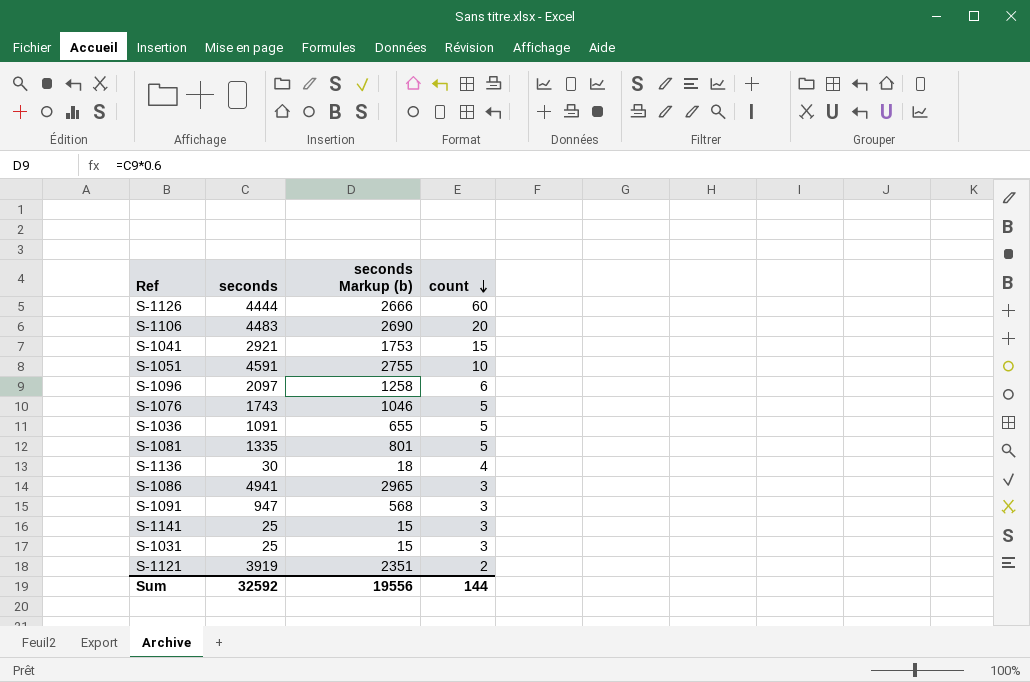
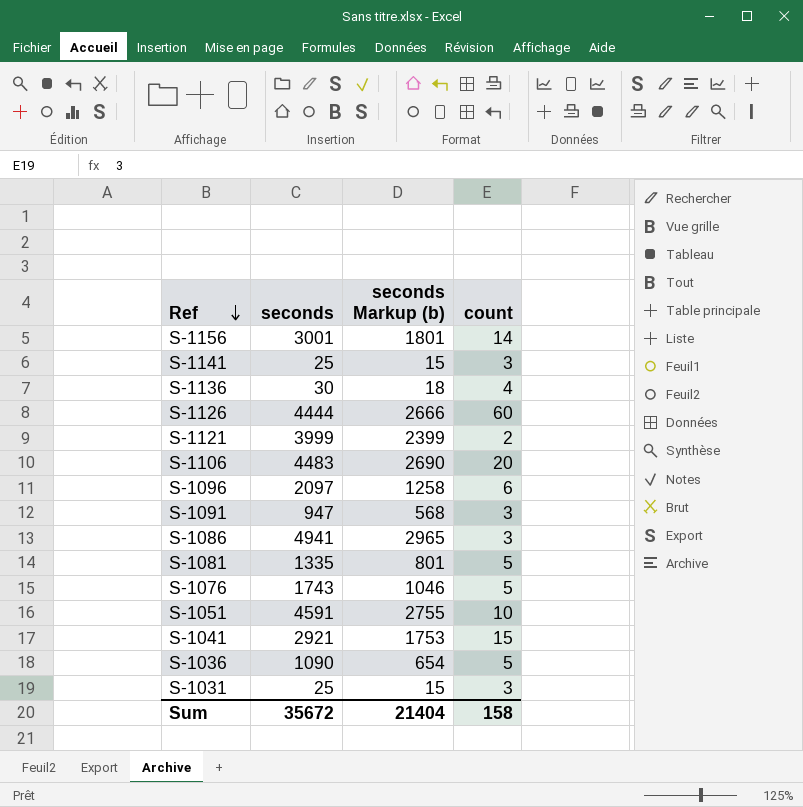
row order: count descending -> Ref descending
row S-1156: none -> 3001 | 1801 | 14
S-1121 | seconds: 3919 -> 3999
S-1121 | seconds Markup (b): 2351 -> 2399
S-1036 | seconds: 1091 -> 1090
S-1036 | seconds Markup (b): 655 -> 654
Sum | seconds: 32592 -> 35672
Sum | seconds Markup (b): 19556 -> 21404
Sum | count: 144 -> 158

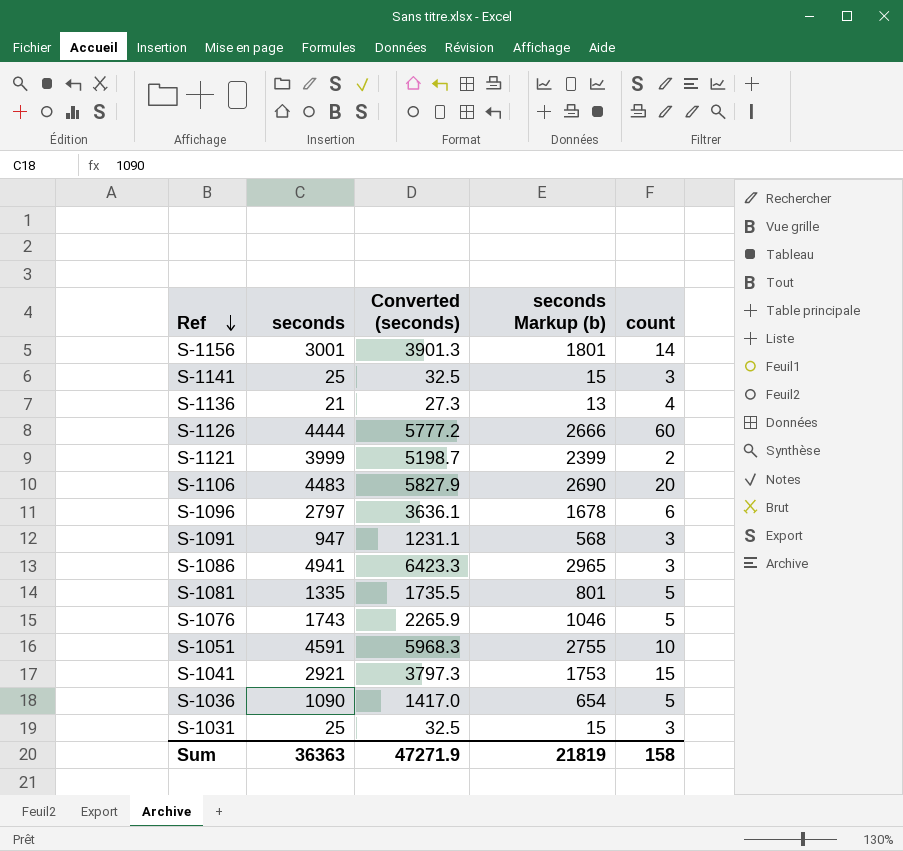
column Converted (seconds) | formula: none -> [seconds] * 1.3
S-1136 | seconds: 30 -> 21
S-1136 | seconds Markup (b): 18 -> 13
S-1096 | seconds: 2097 -> 2797
S-1096 | seconds Markup (b): 1258 -> 1678
Sum | seconds: 35672 -> 36363
Sum | seconds Markup (b): 21404 -> 21819

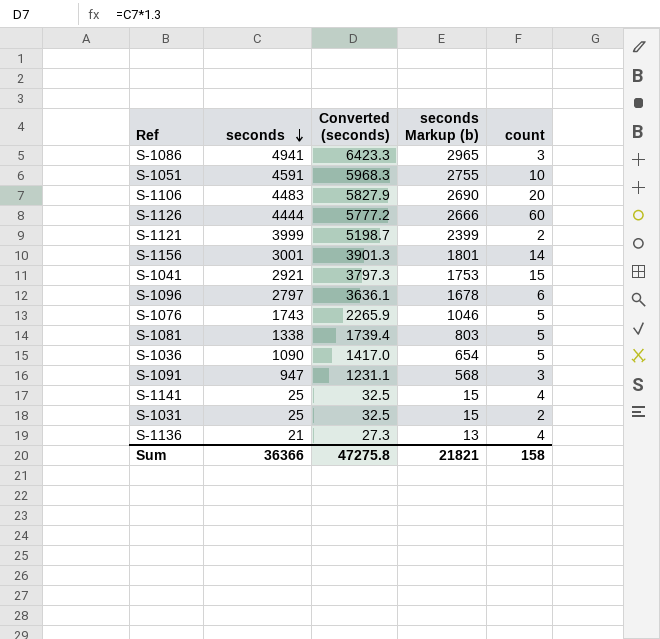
row order: Ref descending -> seconds descending
S-1081 | seconds: 1335 -> 1338
S-1081 | Converted (seconds): 1735.5 -> 1739.4
S-1081 | seconds Markup (b): 801 -> 803
S-1141 | count: 3 -> 4
S-1031 | count: 3 -> 2
Sum | seconds: 36363 -> 36366
Sum | Converted (seconds): 47271.9 -> 47275.8
Sum | seconds Markup (b): 21819 -> 21821

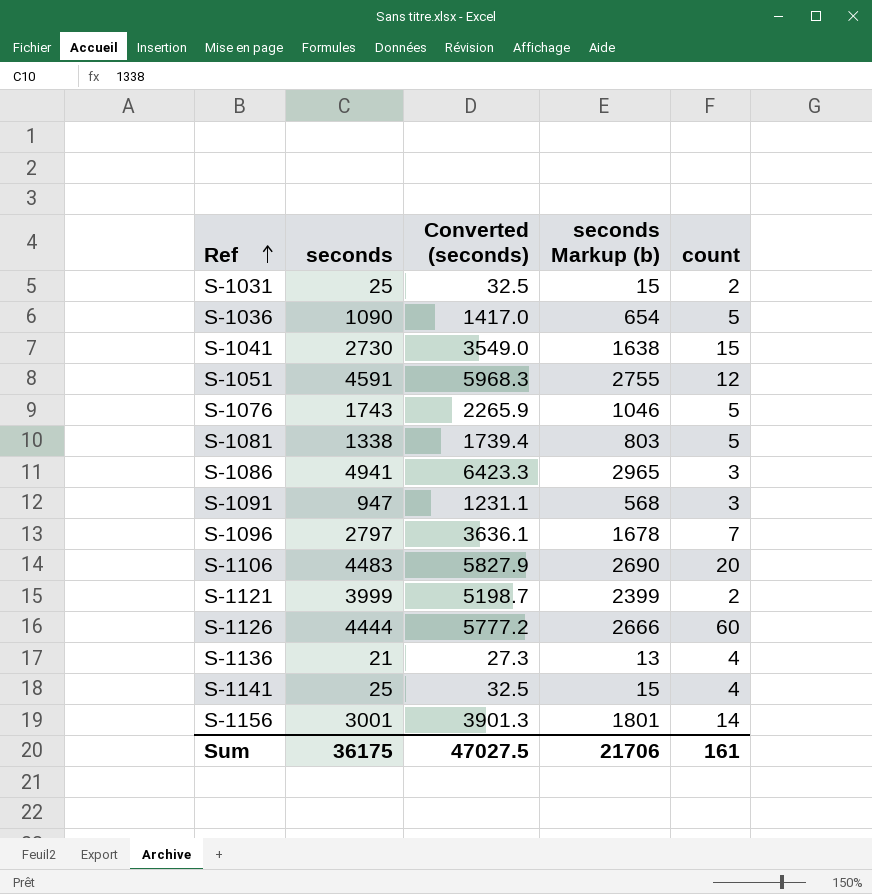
row order: seconds descending -> Ref ascending
S-1041 | seconds: 2921 -> 2730
S-1041 | Converted (seconds): 3797.3 -> 3549.0
S-1041 | seconds Markup (b): 1753 -> 1638
S-1051 | count: 10 -> 12
S-1096 | count: 6 -> 7
Sum | seconds: 36366 -> 36175
Sum | Converted (seconds): 47275.8 -> 47027.5
Sum | seconds Markup (b): 21821 -> 21706
Sum | count: 158 -> 161

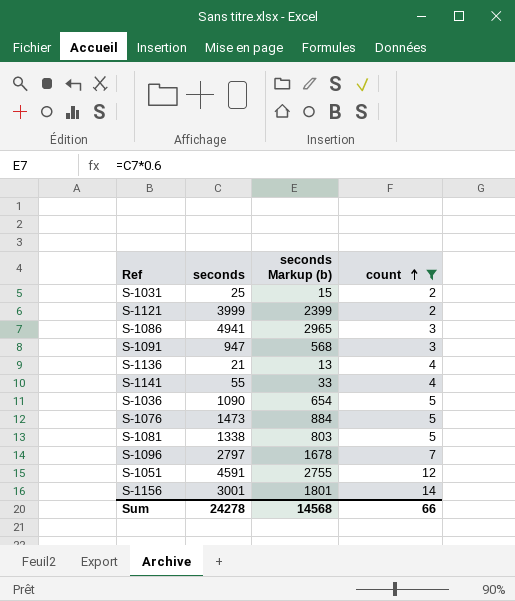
filter: none -> count <= 14
row order: Ref ascending -> count ascending
column Converted (seconds) | formula: [seconds] * 1.3 -> none
S-1141 | seconds: 25 -> 55
S-1141 | seconds Markup (b): 15 -> 33
S-1076 | seconds: 1743 -> 1473
S-1076 | seconds Markup (b): 1046 -> 884
Sum | seconds: 36175 -> 24278
Sum | seconds Markup (b): 21706 -> 14568
Sum | count: 161 -> 66

